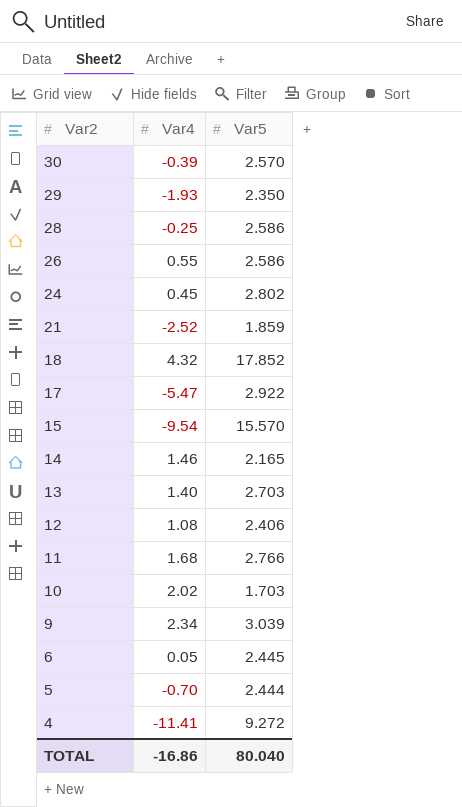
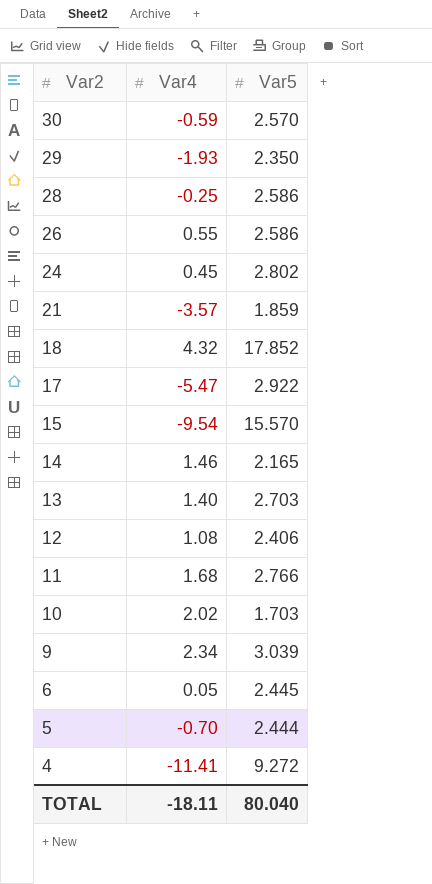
30 | Var4: -0.39 -> -0.59
21 | Var4: -2.52 -> -3.57
TOTAL | Var4: -16.86 -> -18.11

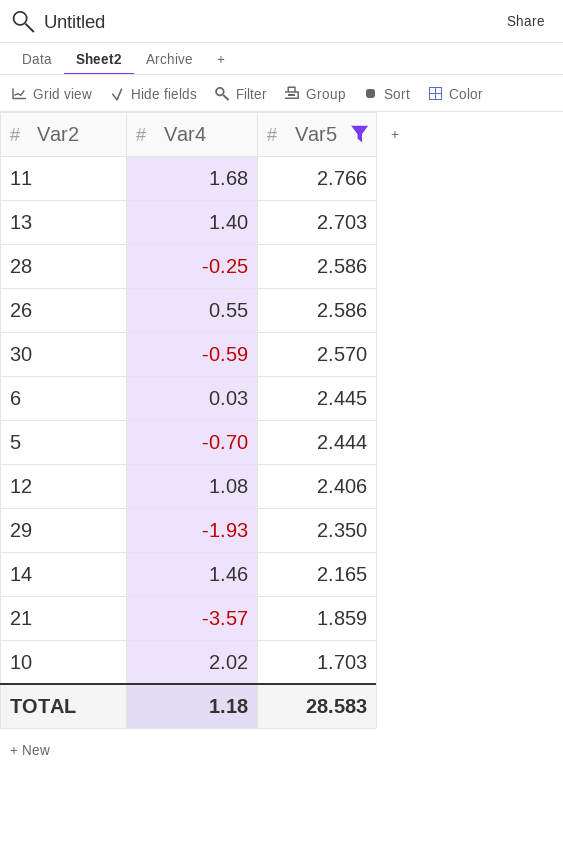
filter: none -> Var5 <= 2.766
row order: Var2 descending -> Var5 descending
6 | Var4: 0.05 -> 0.03
TOTAL | Var4: -18.11 -> 1.18
TOTAL | Var5: 80.040 -> 28.583

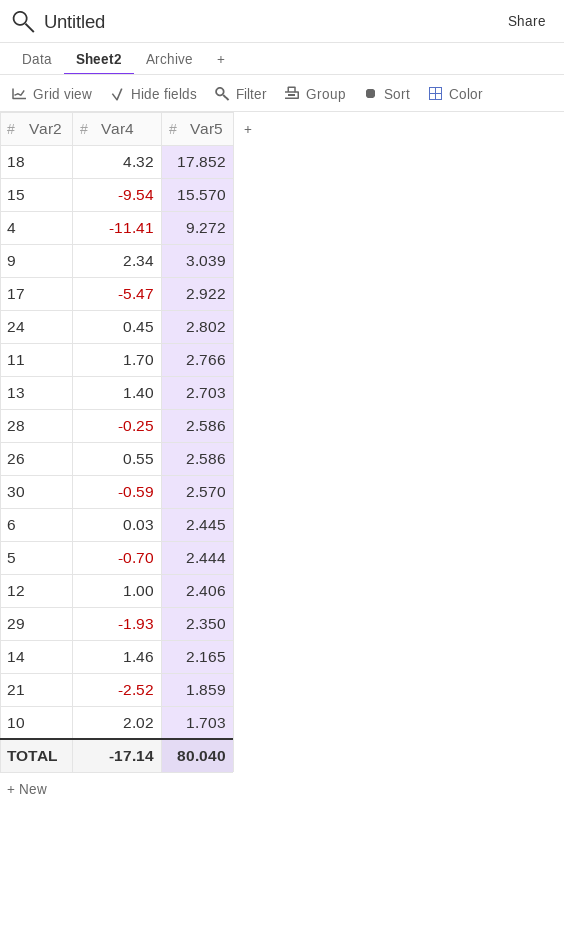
filter: Var5 <= 2.766 -> none
11 | Var4: 1.68 -> 1.70
12 | Var4: 1.08 -> 1.00
21 | Var4: -3.57 -> -2.52
TOTAL | Var4: 1.18 -> -17.14
TOTAL | Var5: 28.583 -> 80.040

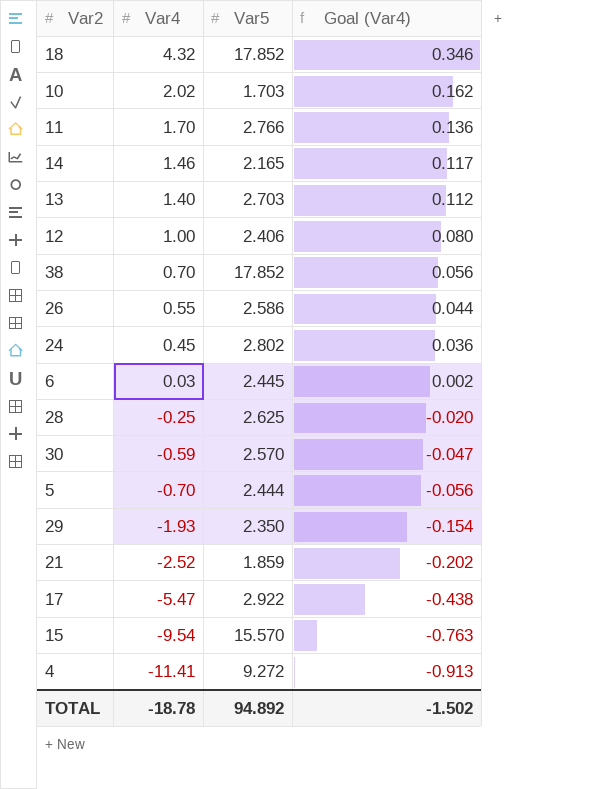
row order: Var5 descending -> Var4 descending
column Goal (Var4) | formula: none -> [Var4] * 0.08
row 9: 2.34 | 3.039 -> none
row 38: none -> 0.70 | 17.852 | 0.056
28 | Var5: 2.586 -> 2.625
TOTAL | Var4: -17.14 -> -18.78
TOTAL | Var5: 80.040 -> 94.892

